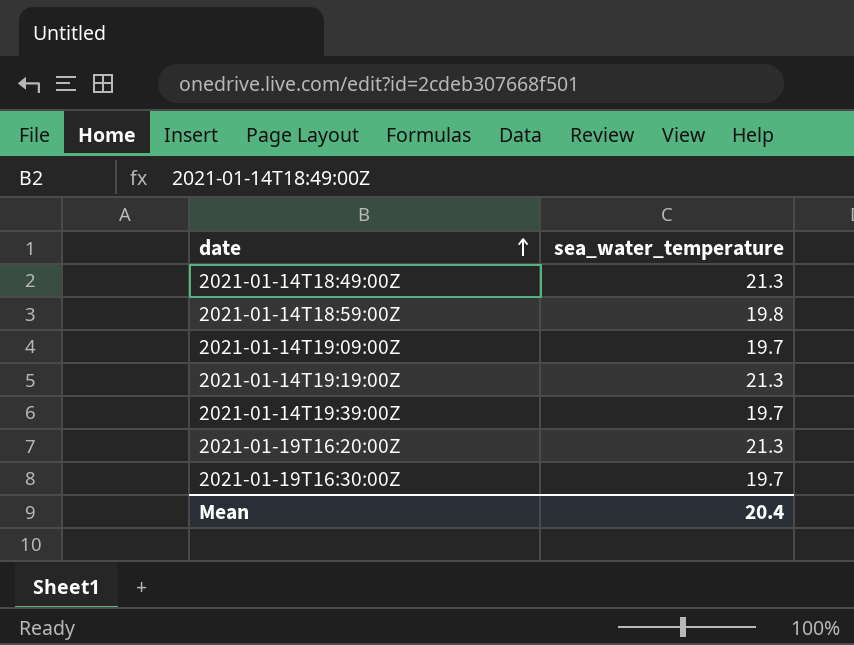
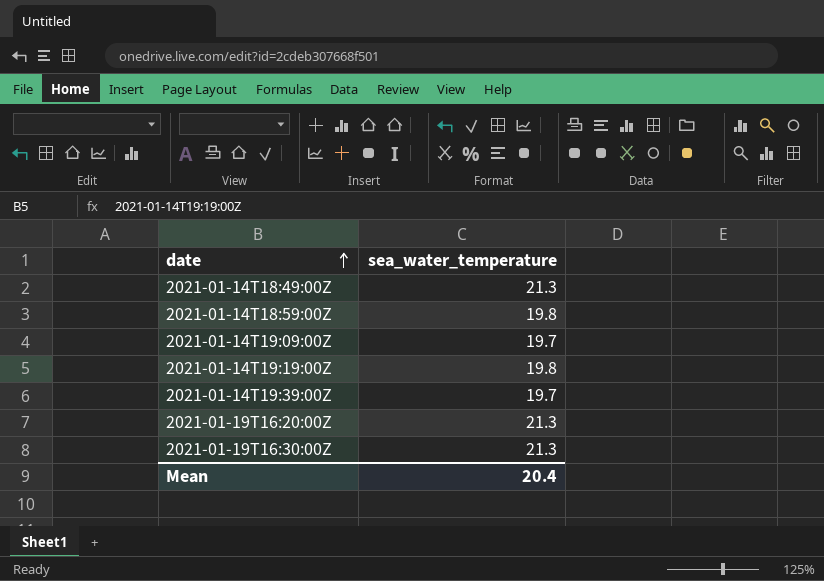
2021-01-14T19:19:00Z | sea_water_temperature: 21.3 -> 19.8
2021-01-19T16:30:00Z | sea_water_temperature: 19.7 -> 21.3

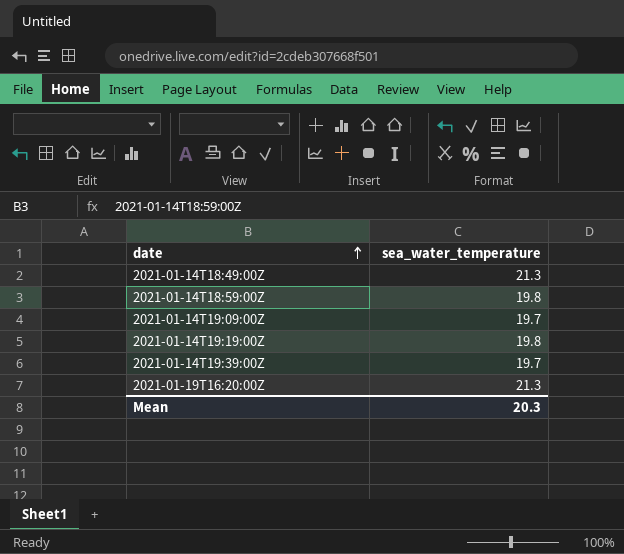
row 2021-01-19T16:30:00Z: 21.3 -> none
Mean | sea_water_temperature: 20.4 -> 20.3

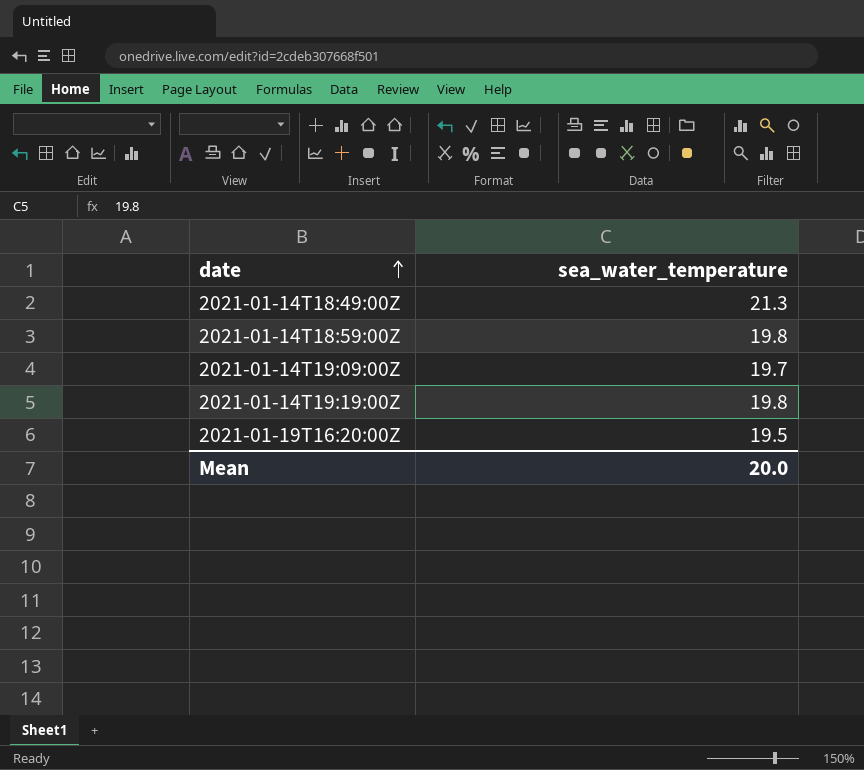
row 2021-01-14T19:39:00Z: 19.7 -> none
2021-01-19T16:20:00Z | sea_water_temperature: 21.3 -> 19.5
Mean | sea_water_temperature: 20.3 -> 20.0

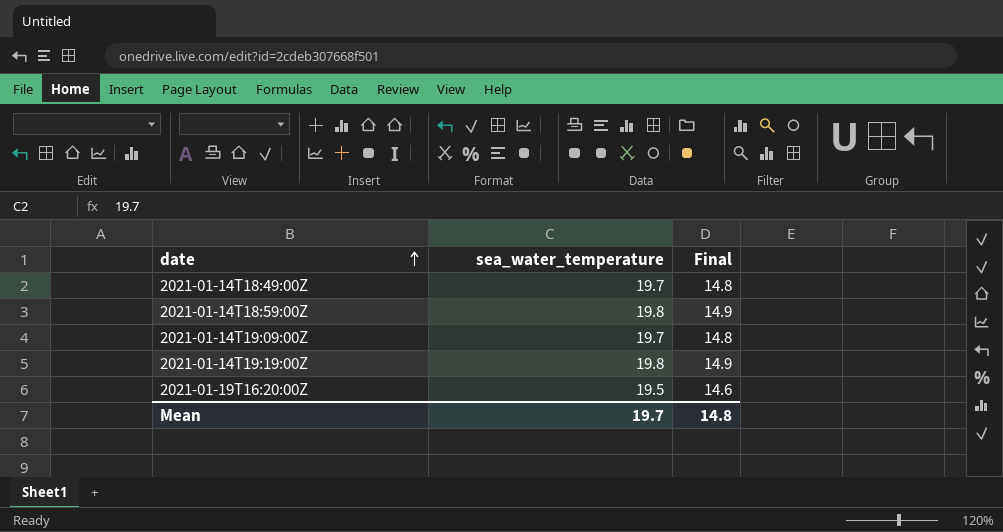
column Final | formula: none -> [sea_water_temperature] * 0.75
2021-01-14T18:49:00Z | sea_water_temperature: 21.3 -> 19.7
Mean | sea_water_temperature: 20.0 -> 19.7

